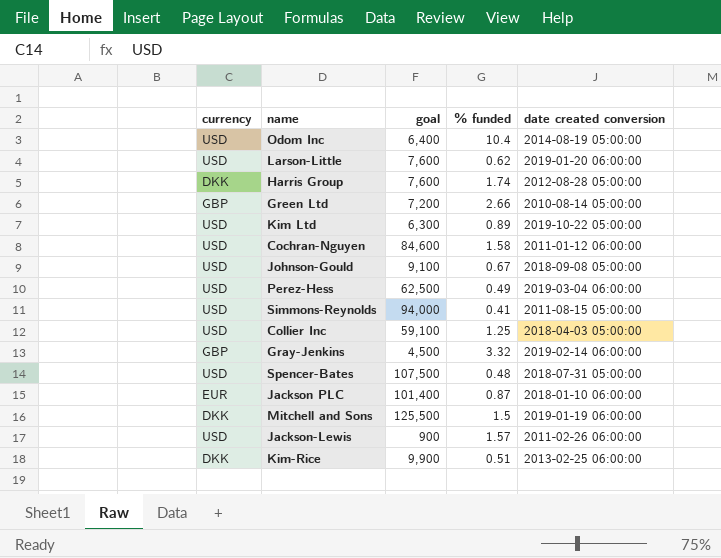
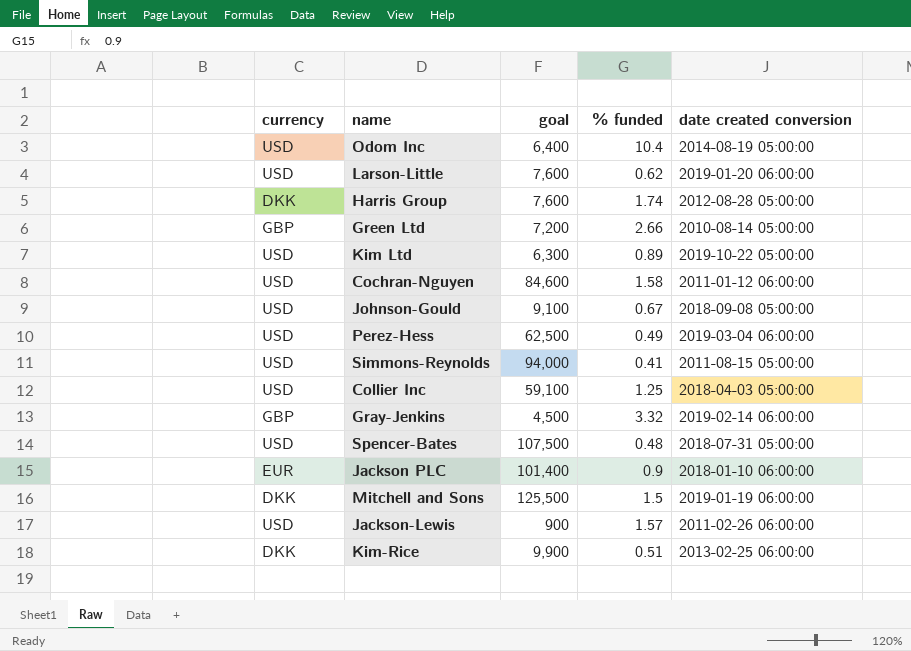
Jackson PLC | % funded: 0.87 -> 0.9

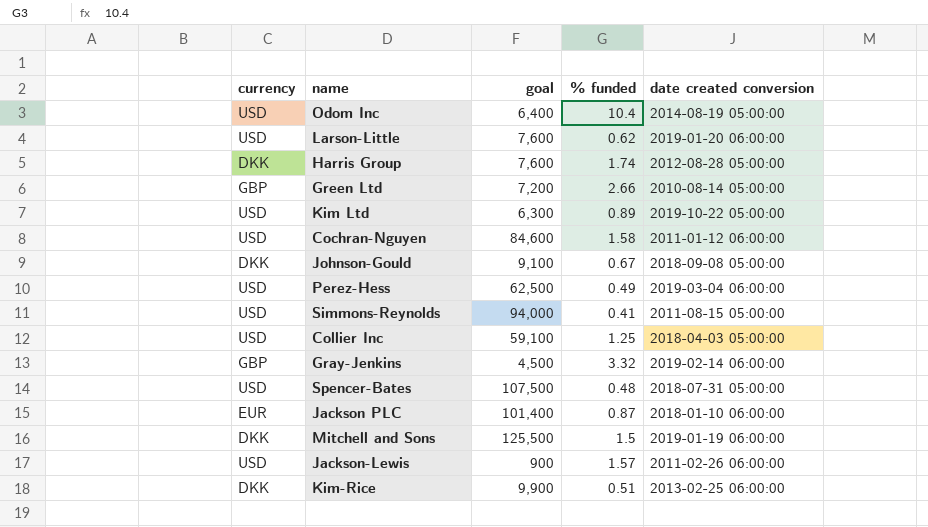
Johnson-Gould | currency: USD -> DKK
Jackson PLC | % funded: 0.9 -> 0.87

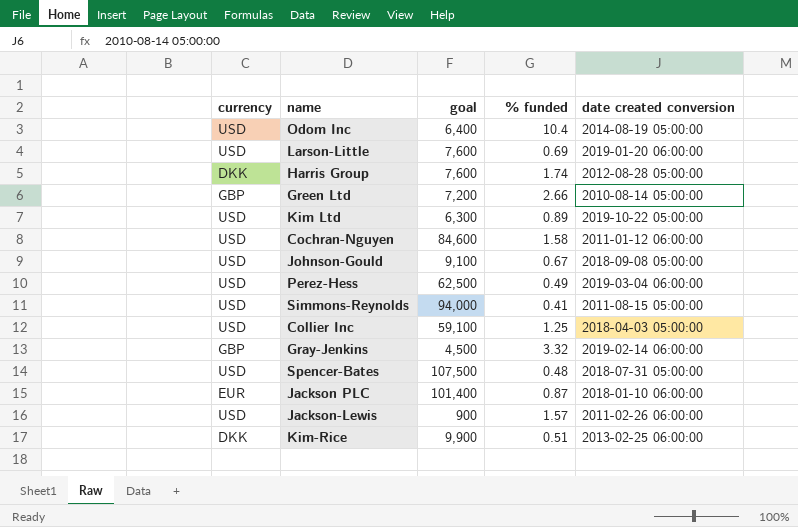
row Mitchell and Sons: DKK | 125,500 | 1.5 | 2019-01-19 06:00:00 -> none
Larson-Little | % funded: 0.62 -> 0.69
Johnson-Gould | currency: DKK -> USD

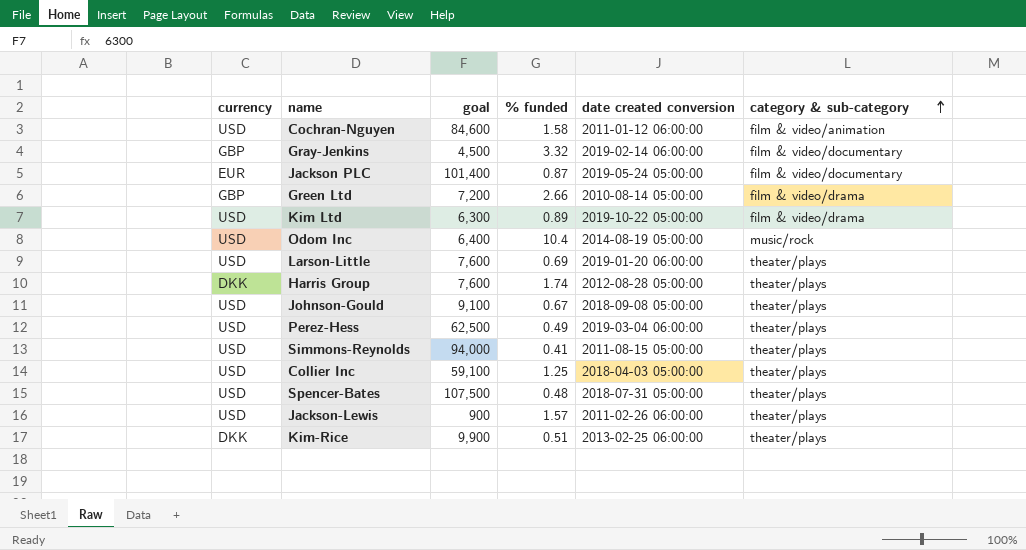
row order: none -> category & sub-category ascending
column category & sub-category | position: none -> 6
Jackson PLC | date created conversion: 2018-01-10 06:00:00 -> 2019-05-24 05:00:00

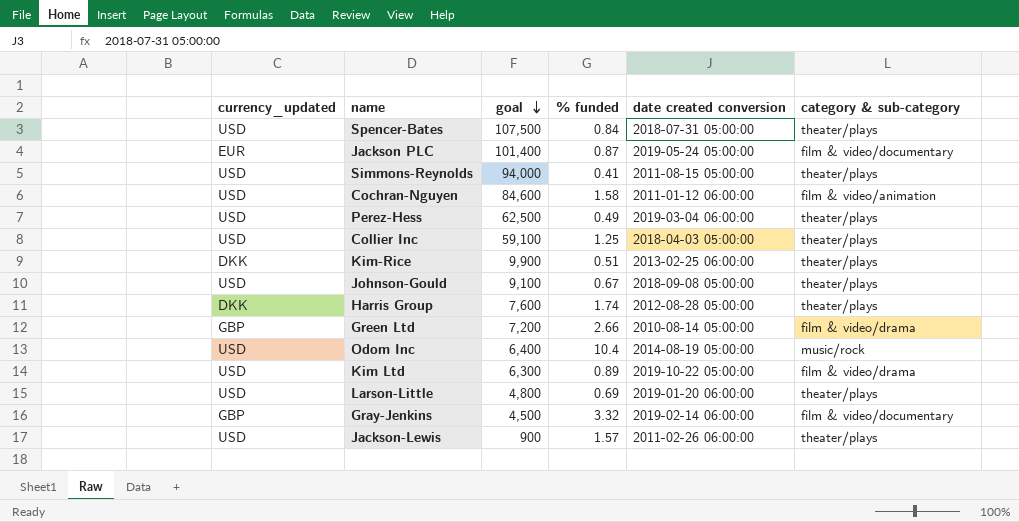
row order: category & sub-category ascending -> goal descending
column name: currency -> currency_updated
Spencer-Bates | % funded: 0.48 -> 0.84
Larson-Little | goal: 7,600 -> 4,800

